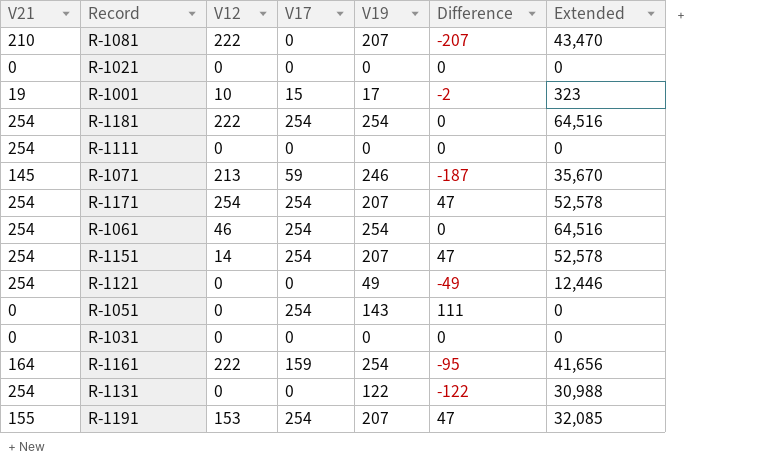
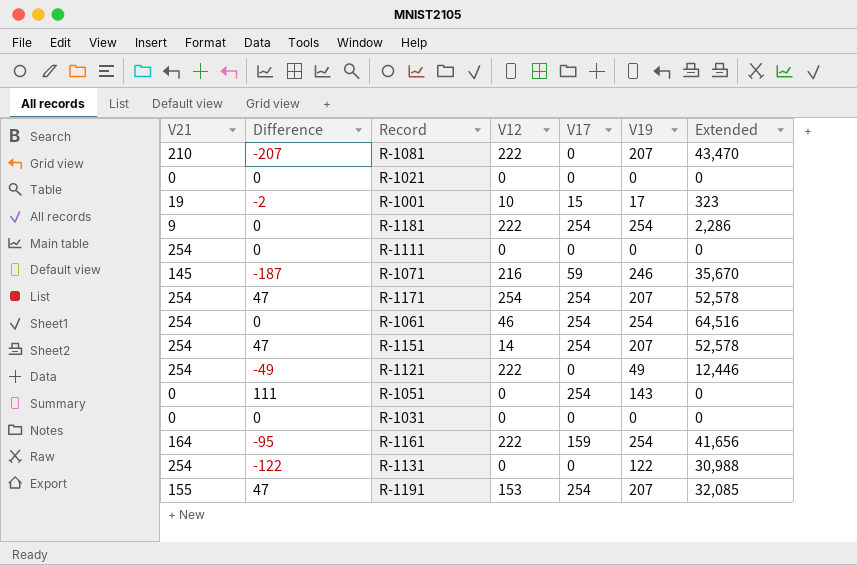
column Difference | position: 6 -> 2
R-1181 | V21: 254 -> 9
R-1181 | Extended: 64,516 -> 2,286
R-1071 | V12: 213 -> 216
R-1121 | V12: 0 -> 222

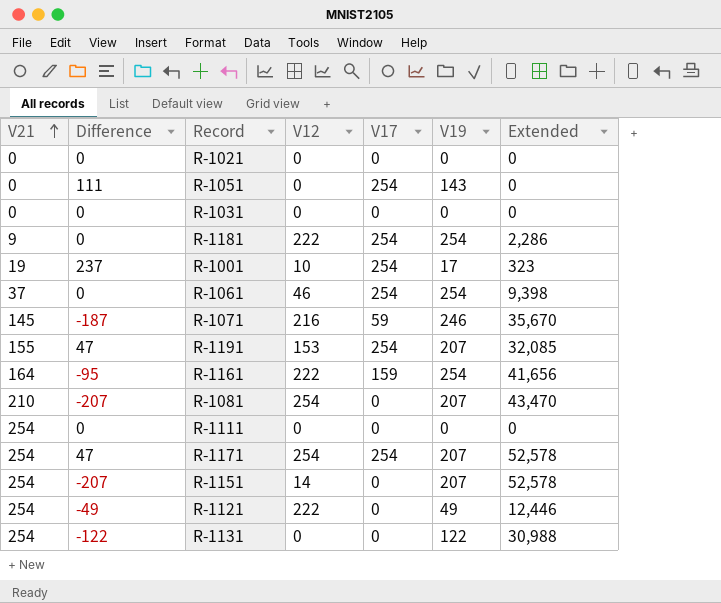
row order: none -> V21 ascending
R-1001 | Difference: -2 -> 237
R-1001 | V17: 15 -> 254
R-1061 | V21: 254 -> 37
R-1061 | Extended: 64,516 -> 9,398
R-1081 | V12: 222 -> 254
R-1151 | Difference: 47 -> -207
R-1151 | V17: 254 -> 0

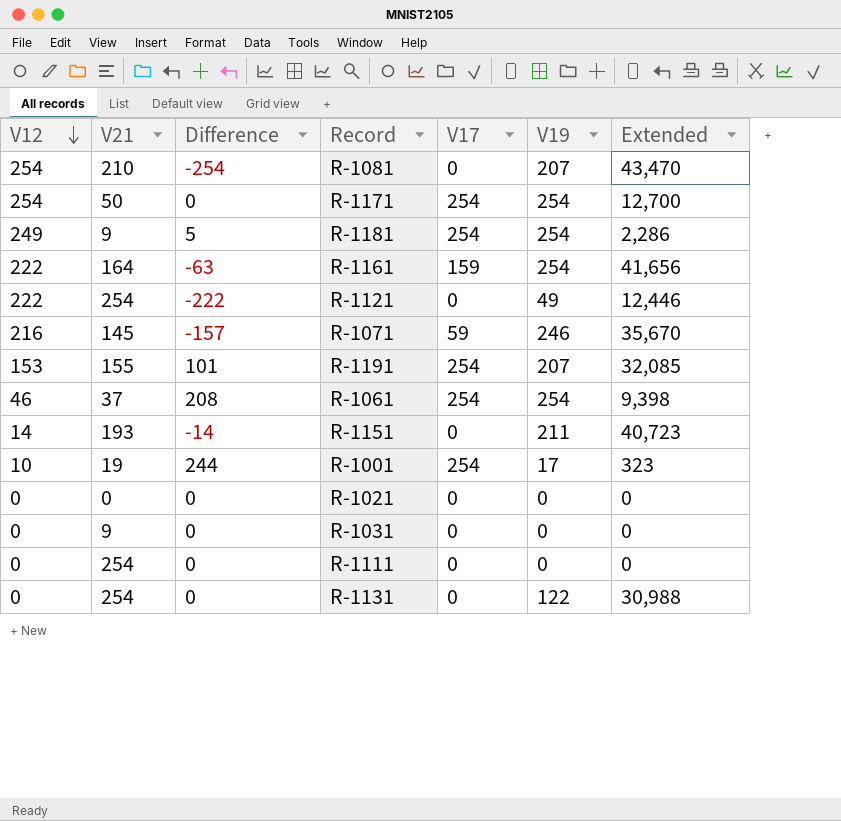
row order: V21 ascending -> V12 descending
column V12 | position: 4 -> 1
column Difference | formula: [V17] - [V19] -> [V17] - [V12]
row R-1051: 0 | 111 | 0 | 254 | 143 | 0 -> none
R-1171 | V21: 254 -> 50
R-1171 | V19: 207 -> 254
R-1171 | Extended: 52,578 -> 12,700
R-1181 | V12: 222 -> 249
R-1151 | V21: 254 -> 193
R-1151 | V19: 207 -> 211
R-1151 | Extended: 52,578 -> 40,723
R-1031 | V21: 0 -> 9

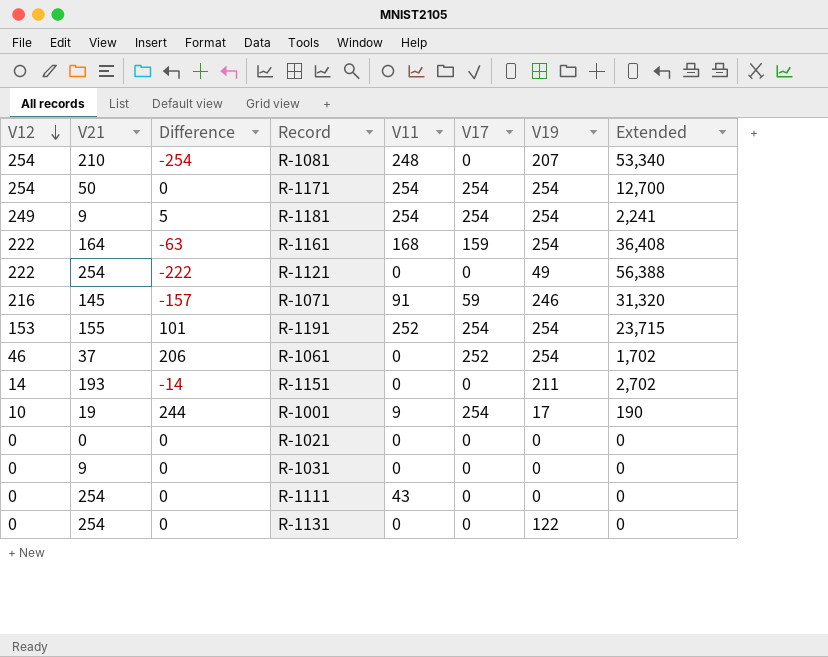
column V11 | position: none -> 5
column Extended | formula: [V21] * [V19] -> [V12] * [V21]
R-1191 | V19: 207 -> 254
R-1061 | Difference: 208 -> 206
R-1061 | V17: 254 -> 252

